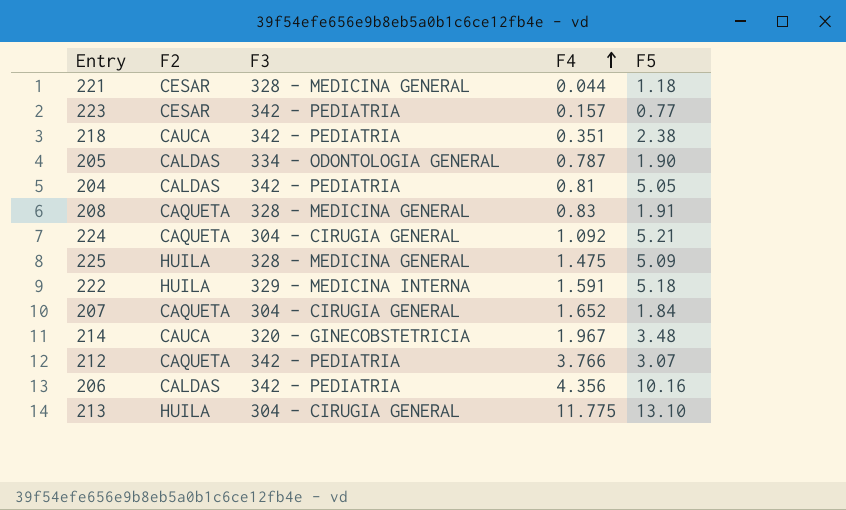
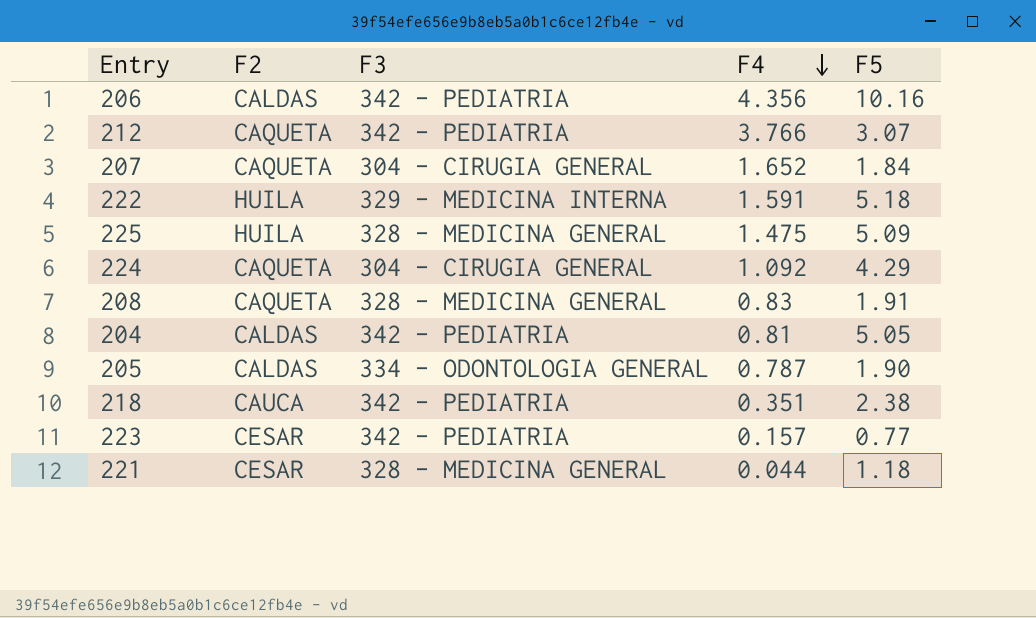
row order: F4 ascending -> F4 descending
row 214: CAUCA | 320 - GINECOBSTETRICIA | 1.967 | 3.48 -> none
row 213: HUILA | 304 - CIRUGIA GENERAL | 11.775 | 13.10 -> none
224 | F5: 5.21 -> 4.29

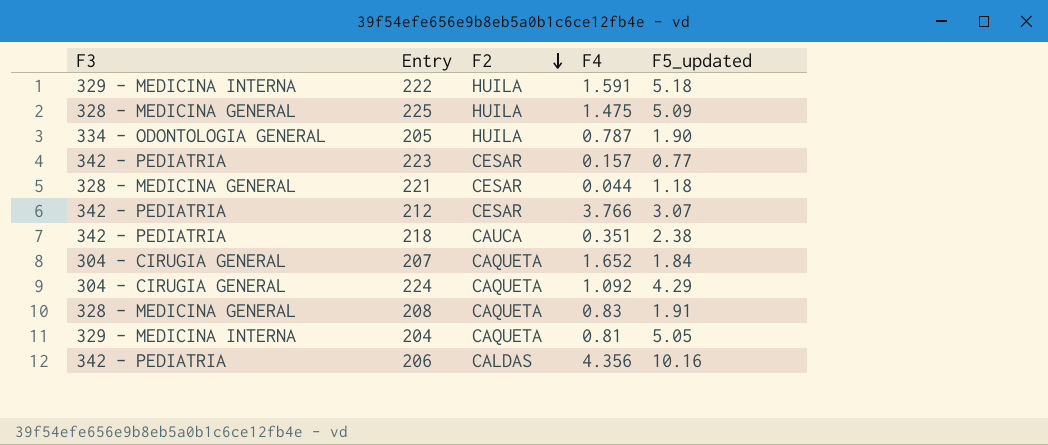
row order: F4 descending -> F2 descending
column F3 | position: 3 -> 1
column name: F5 -> F5_updated
205 | F2: CALDAS -> HUILA
212 | F2: CAQUETA -> CESAR
204 | F3: 342 - PEDIATRIA -> 329 - MEDICINA INTERNA
204 | F2: CALDAS -> CAQUETA

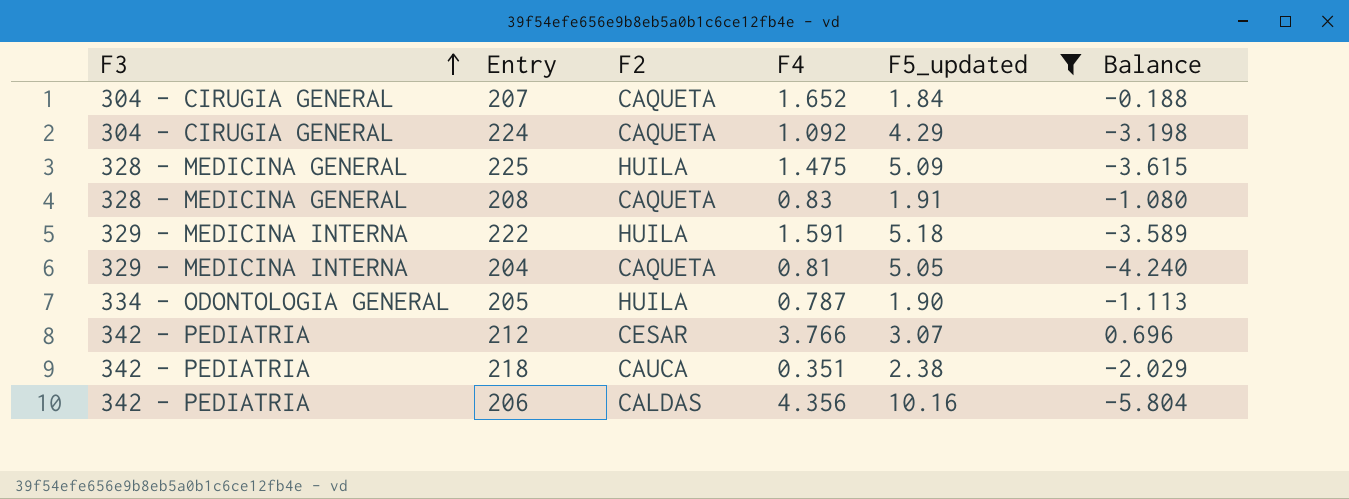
filter: none -> F5_updated >= 1.84
row order: F2 descending -> F3 ascending
column Balance | formula: none -> [F4] - [F5_updated]

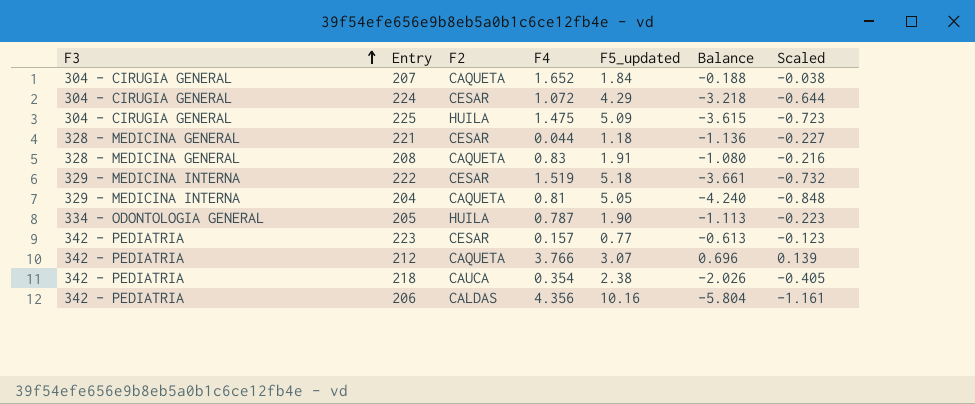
filter: F5_updated >= 1.84 -> none
column Scaled | formula: none -> [Balance] * 0.2
224 | F2: CAQUETA -> CESAR
224 | F4: 1.092 -> 1.072
224 | Balance: -3.198 -> -3.218
225 | F3: 328 - MEDICINA GENERAL -> 304 - CIRUGIA GENERAL
222 | F2: HUILA -> CESAR
222 | F4: 1.591 -> 1.519
222 | Balance: -3.589 -> -3.661
212 | F2: CESAR -> CAQUETA
218 | F4: 0.351 -> 0.354
218 | Balance: -2.029 -> -2.026

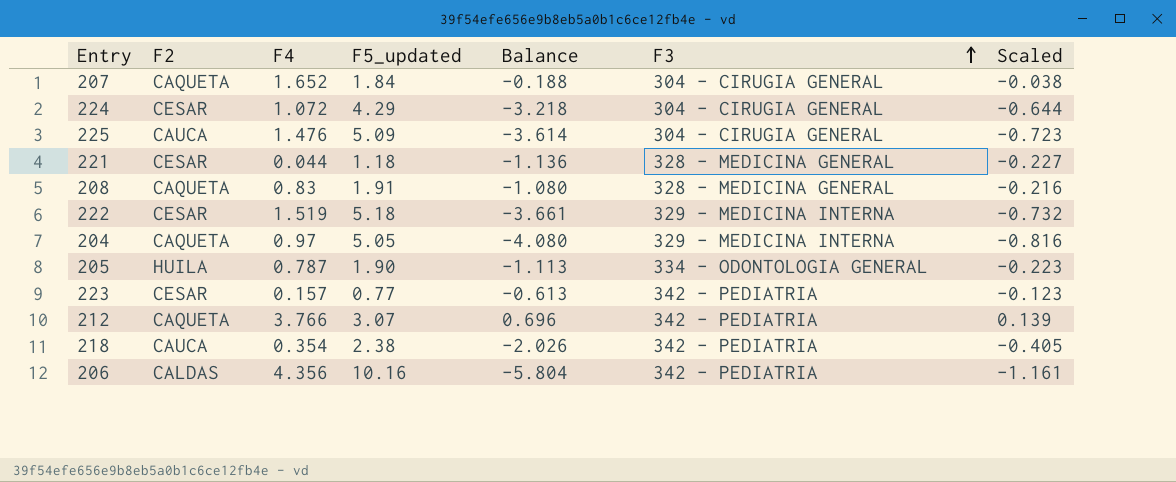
column F3 | position: 1 -> 6
225 | F2: HUILA -> CAUCA
225 | F4: 1.475 -> 1.476
225 | Balance: -3.615 -> -3.614
204 | F4: 0.81 -> 0.97
204 | Balance: -4.240 -> -4.080
204 | Scaled: -0.848 -> -0.816

